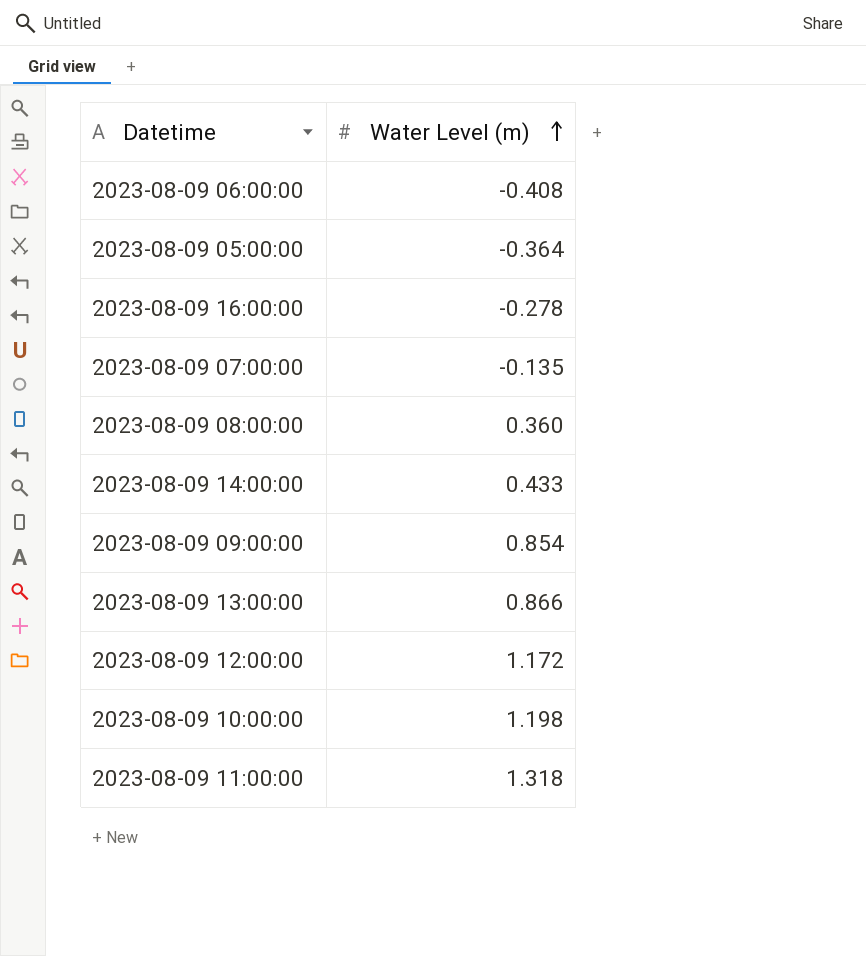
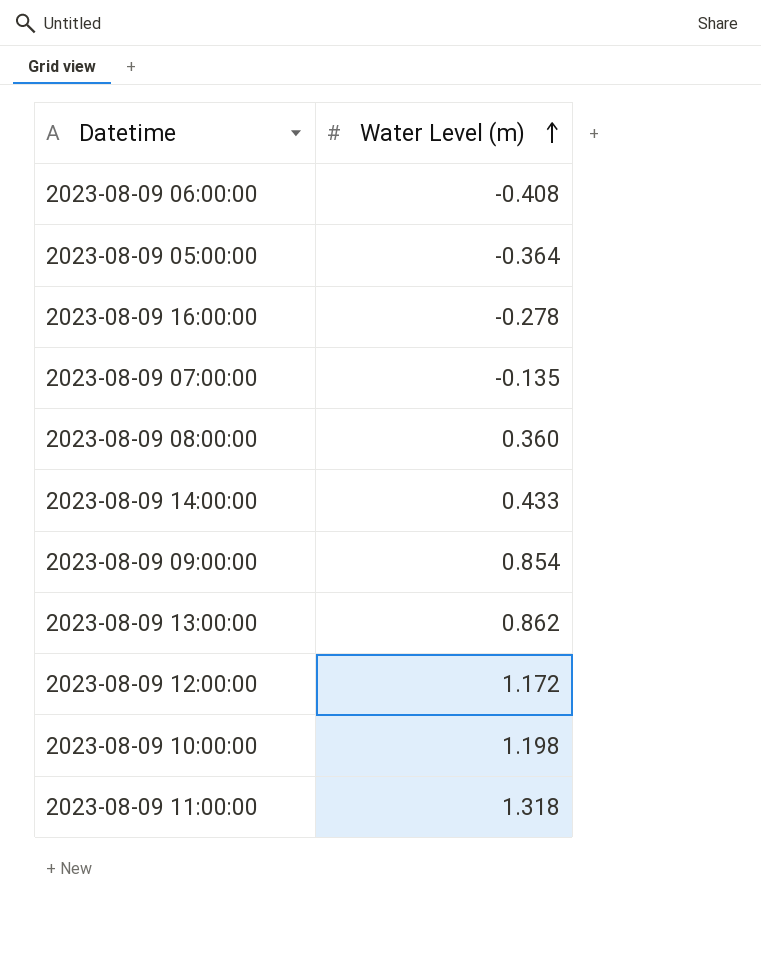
2023-08-09 13:00:00 | Water Level (m): 0.866 -> 0.862

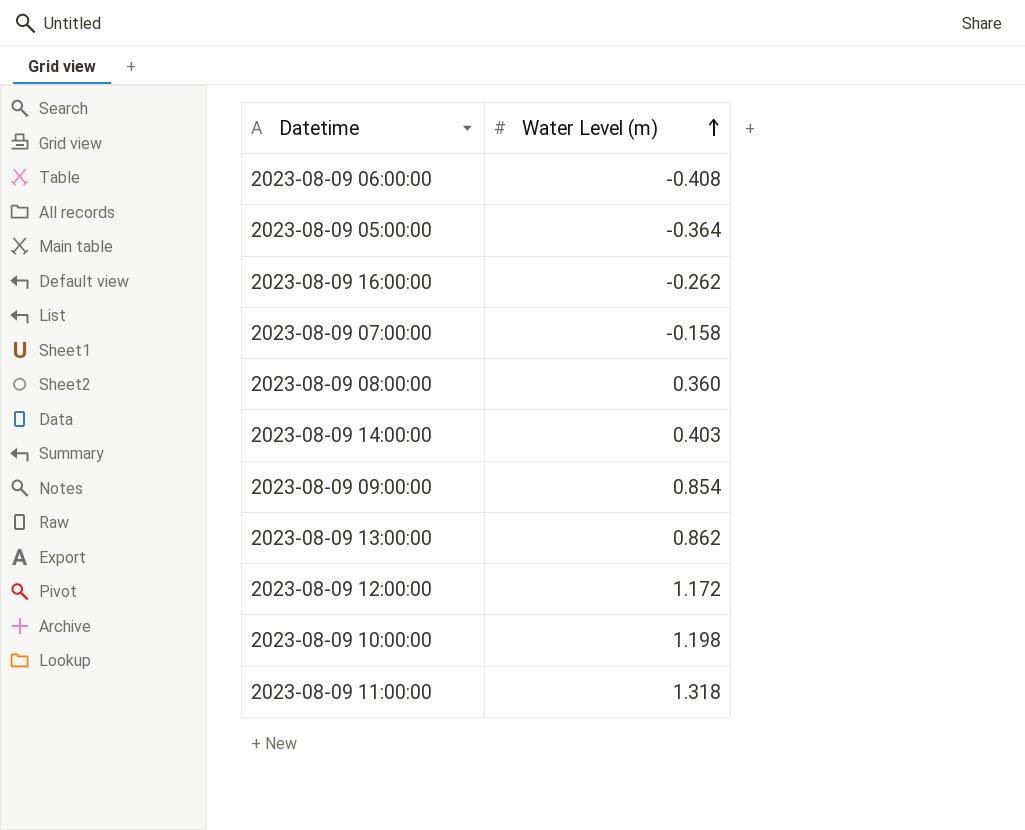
2023-08-09 16:00:00 | Water Level (m): -0.278 -> -0.262
2023-08-09 07:00:00 | Water Level (m): -0.135 -> -0.158
2023-08-09 14:00:00 | Water Level (m): 0.433 -> 0.403

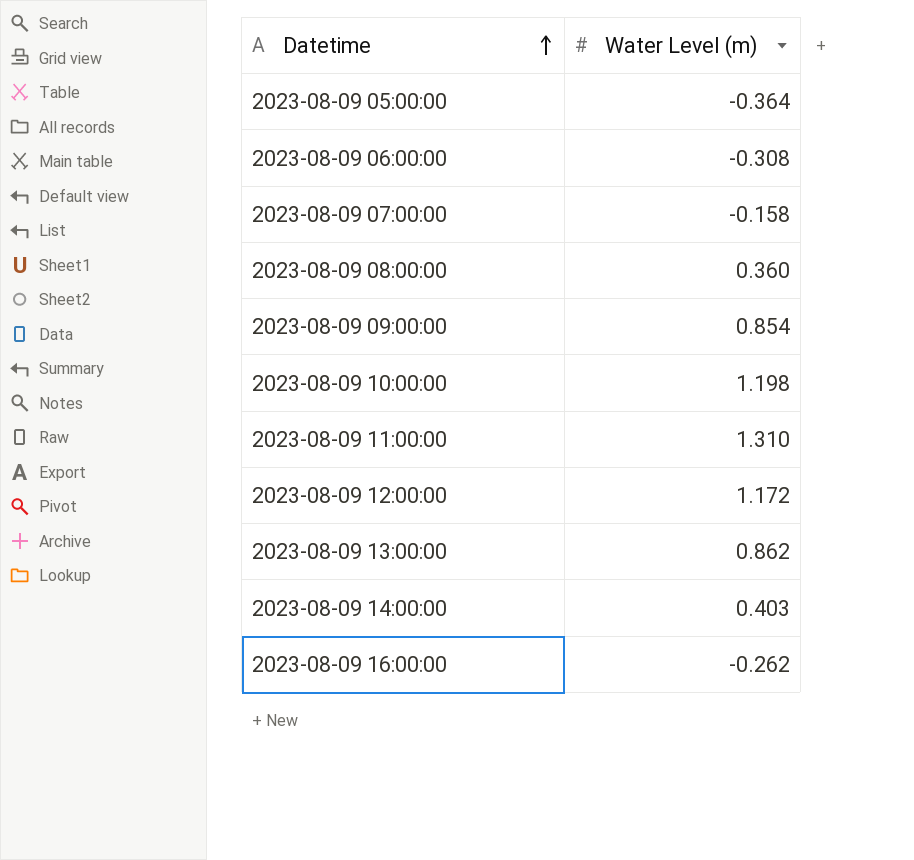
row order: Water Level (m) ascending -> Datetime ascending
2023-08-09 06:00:00 | Water Level (m): -0.408 -> -0.308
2023-08-09 11:00:00 | Water Level (m): 1.318 -> 1.310

